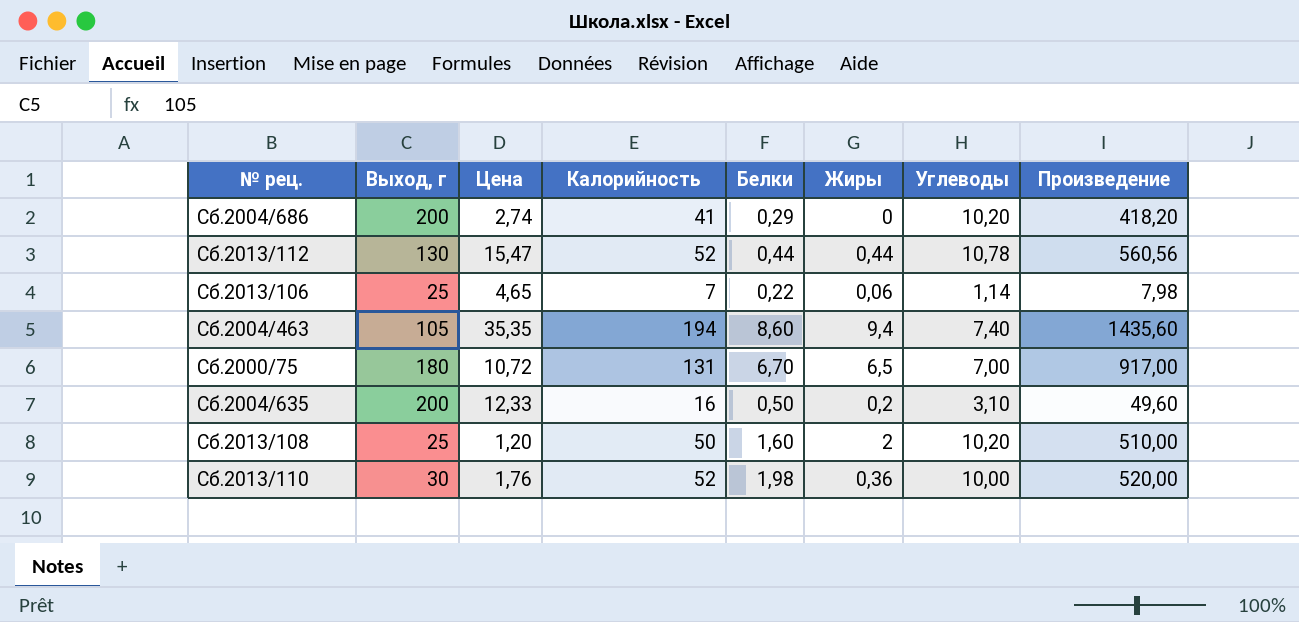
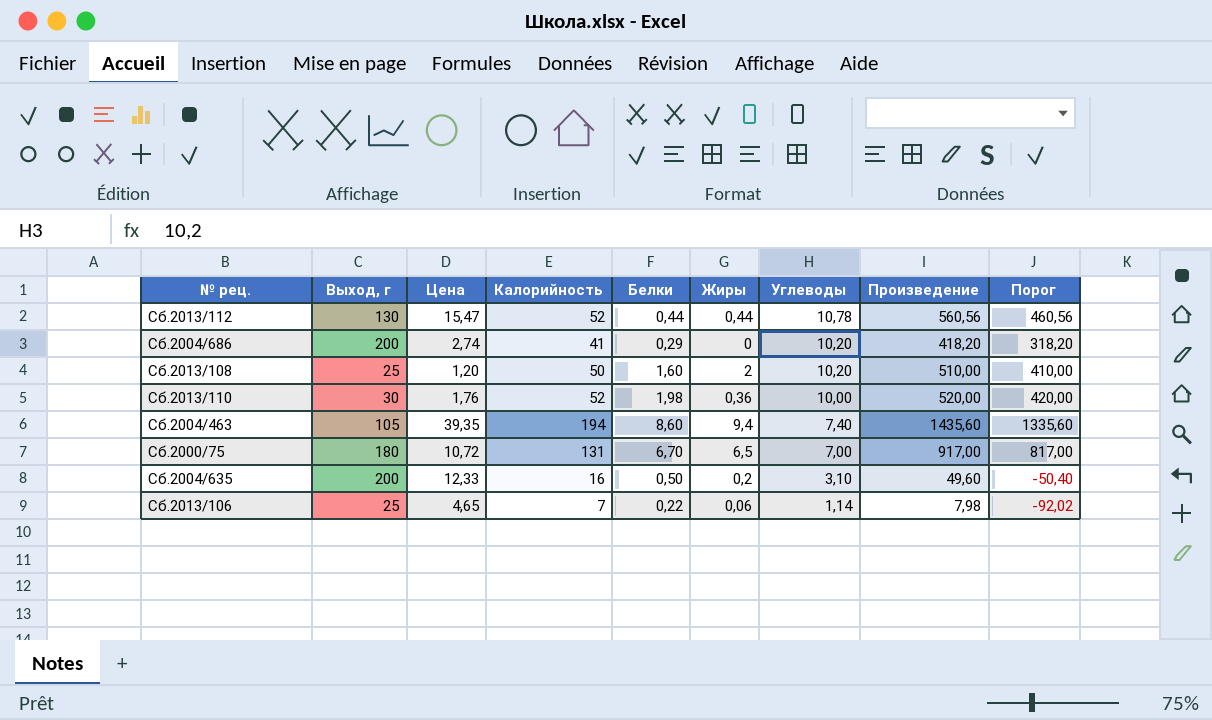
row order: none -> Углеводы descending
column Порог | formula: none -> [Произведение] - 100
Сб.2004/463 | Цена: 35,35 -> 39,35

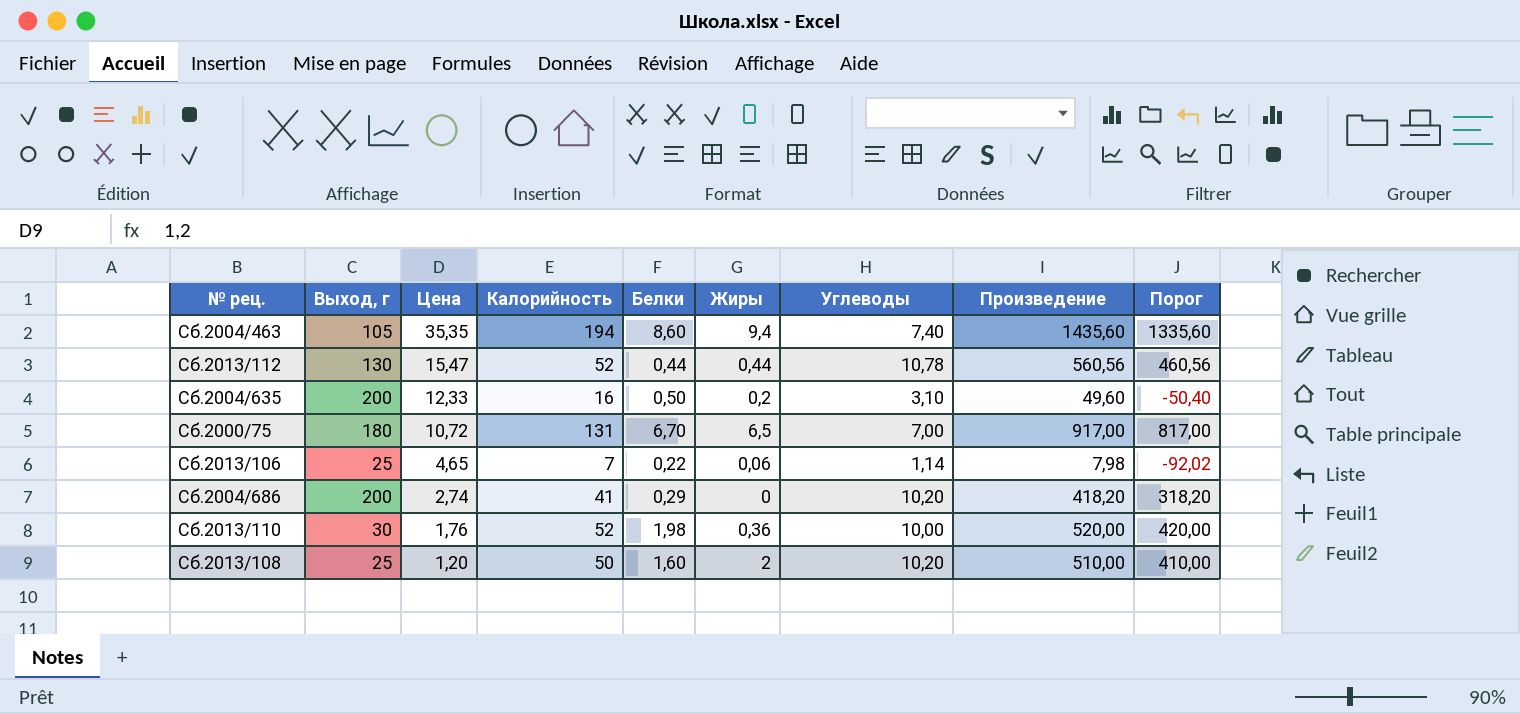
row order: Углеводы descending -> Цена descending
Сб.2004/463 | Цена: 39,35 -> 35,35

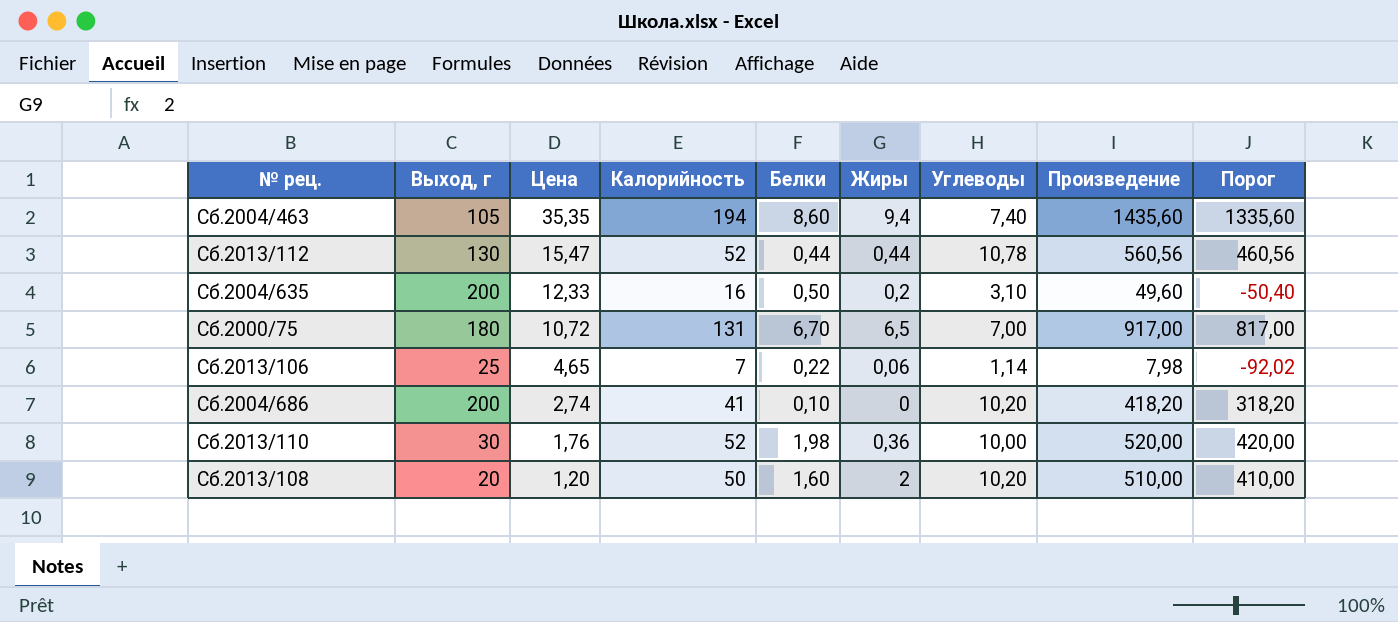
Сб.2004/686 | Белки: 0,29 -> 0,10
Сб.2013/108 | Выход, г: 25 -> 20

